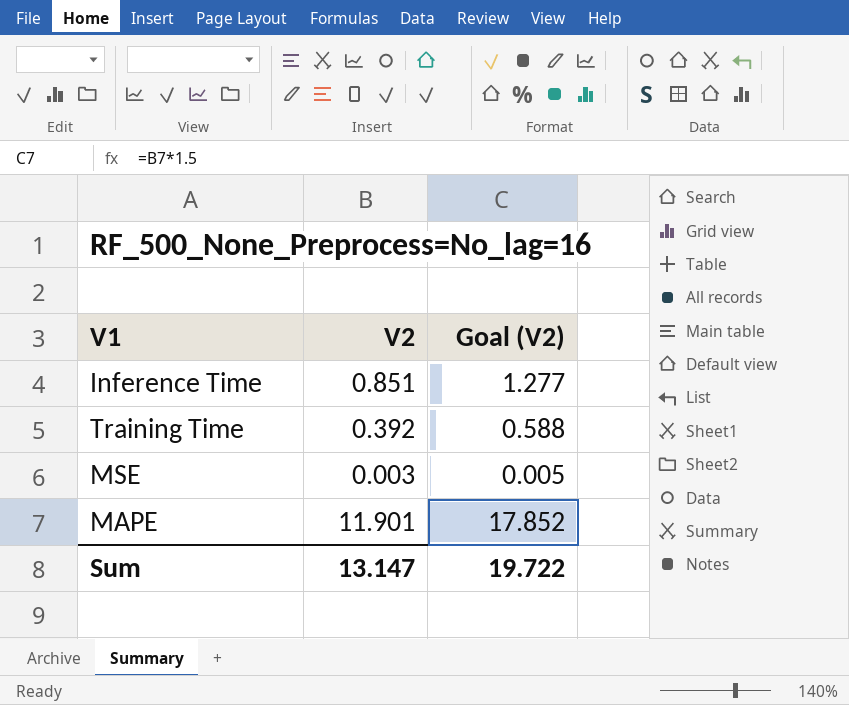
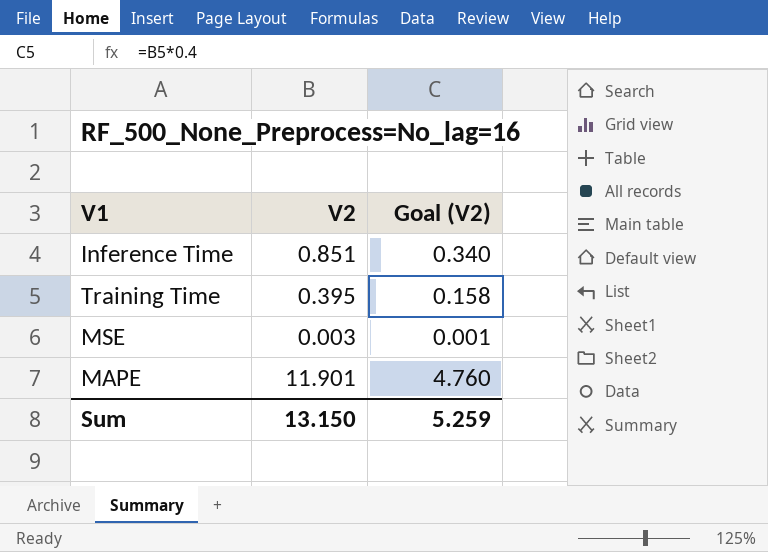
column Goal (V2) | formula: [V2] * 1.5 -> [V2] * 0.4
Training Time | V2: 0.392 -> 0.395
Sum | V2: 13.147 -> 13.150
Sum | Goal (V2): 19.722 -> 5.259

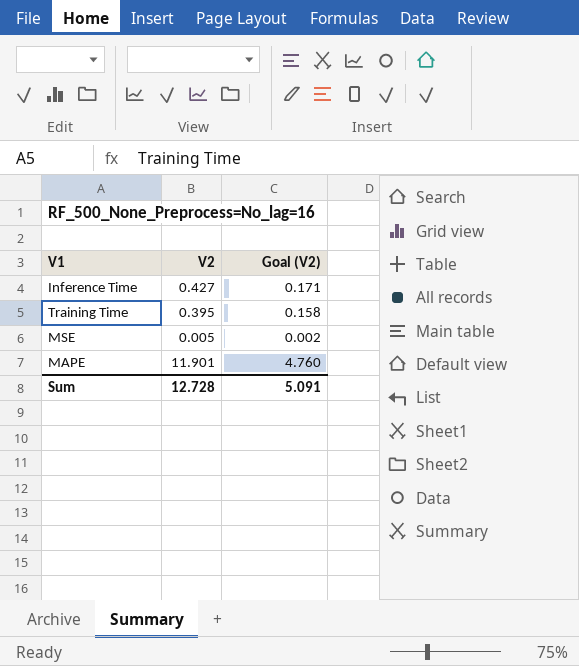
Inference Time | V2: 0.851 -> 0.427
Inference Time | Goal (V2): 0.340 -> 0.171
MSE | V2: 0.003 -> 0.005
MSE | Goal (V2): 0.001 -> 0.002
Sum | V2: 13.150 -> 12.728
Sum | Goal (V2): 5.259 -> 5.091

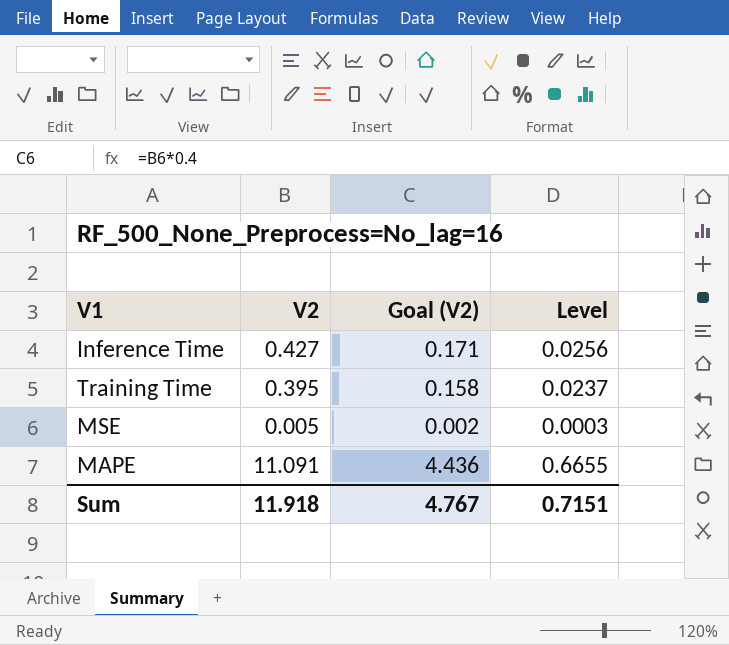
column Level | formula: none -> [V2] * 0.06
MAPE | V2: 11.901 -> 11.091
MAPE | Goal (V2): 4.760 -> 4.436
Sum | V2: 12.728 -> 11.918
Sum | Goal (V2): 5.091 -> 4.767

